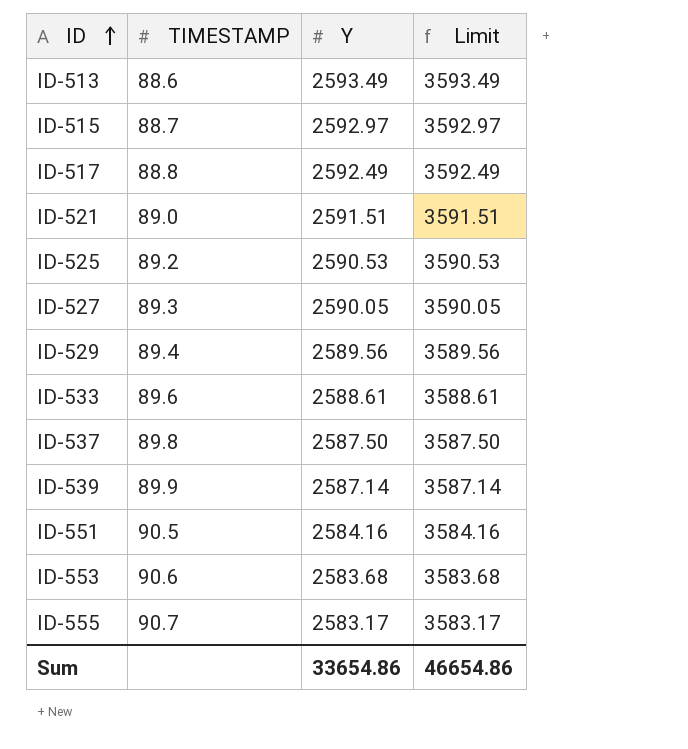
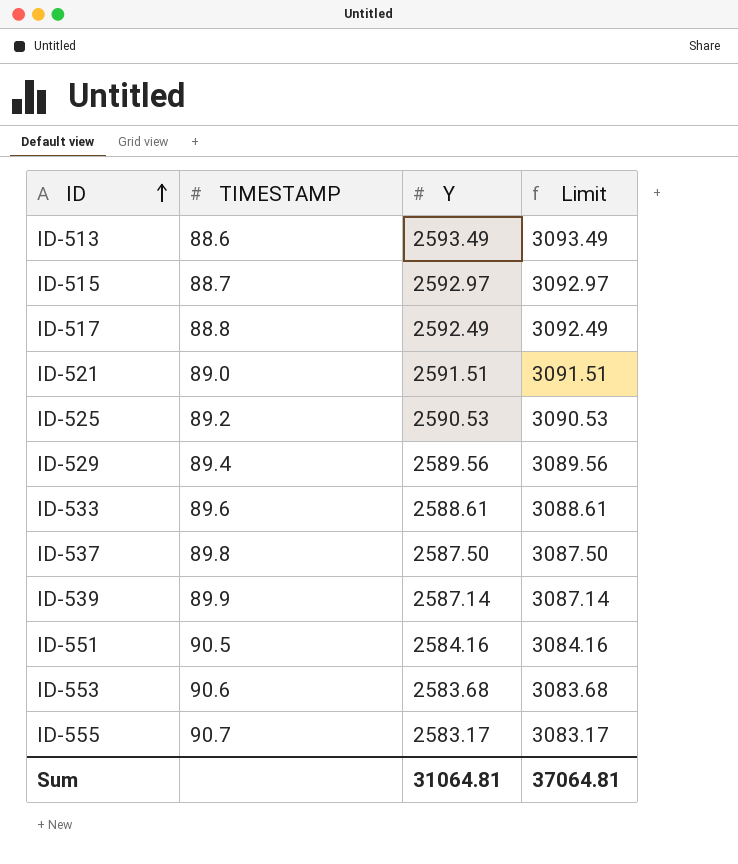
column Limit | formula: [Y] + 1000 -> [Y] + 500
row ID-527: 89.3 | 2590.05 | 3590.05 -> none
Sum | Y: 33654.86 -> 31064.81
Sum | Limit: 46654.86 -> 37064.81

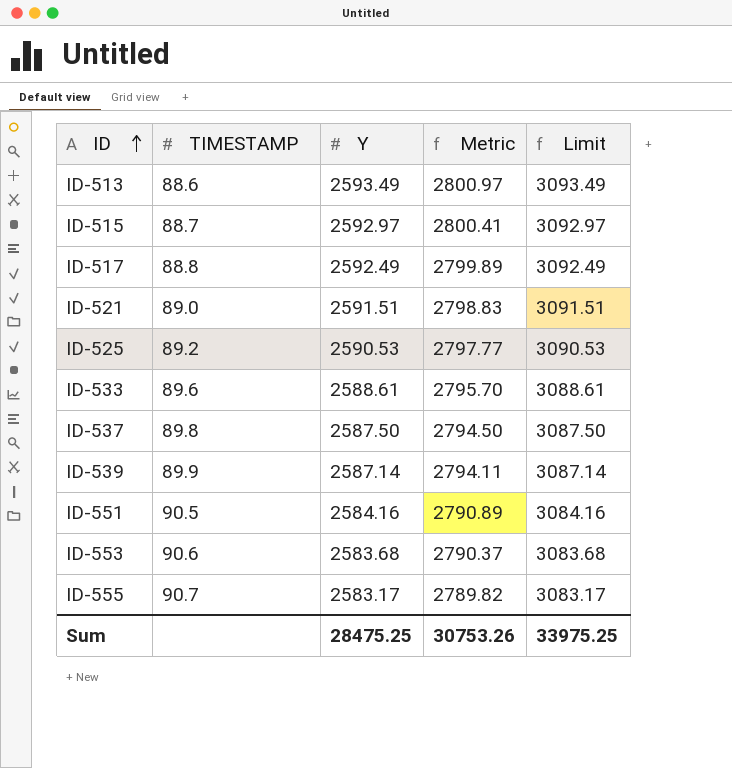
column Metric | formula: none -> [Y] * 1.08
row ID-529: 89.4 | 2589.56 | 3089.56 -> none
Sum | Y: 31064.81 -> 28475.25
Sum | Limit: 37064.81 -> 33975.25

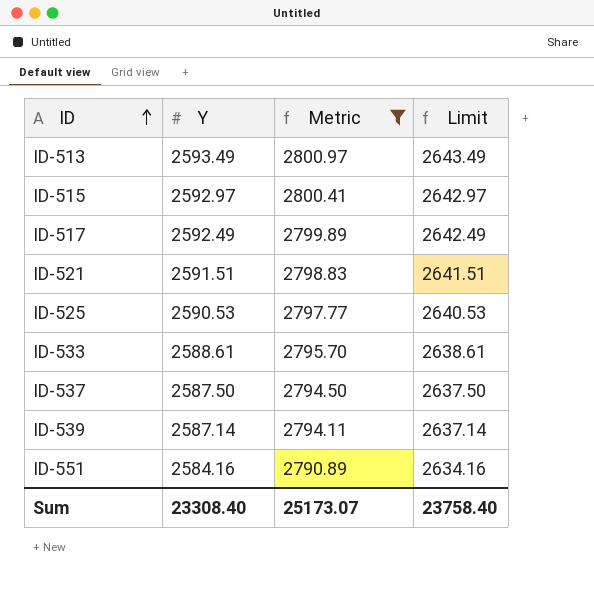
filter: none -> Metric >= 2790.89
column TIMESTAMP | position: 2 -> none
column Limit | formula: [Y] + 500 -> [Y] + 50
Sum | Y: 28475.25 -> 23308.40
Sum | Metric: 30753.26 -> 25173.07
Sum | Limit: 33975.25 -> 23758.40

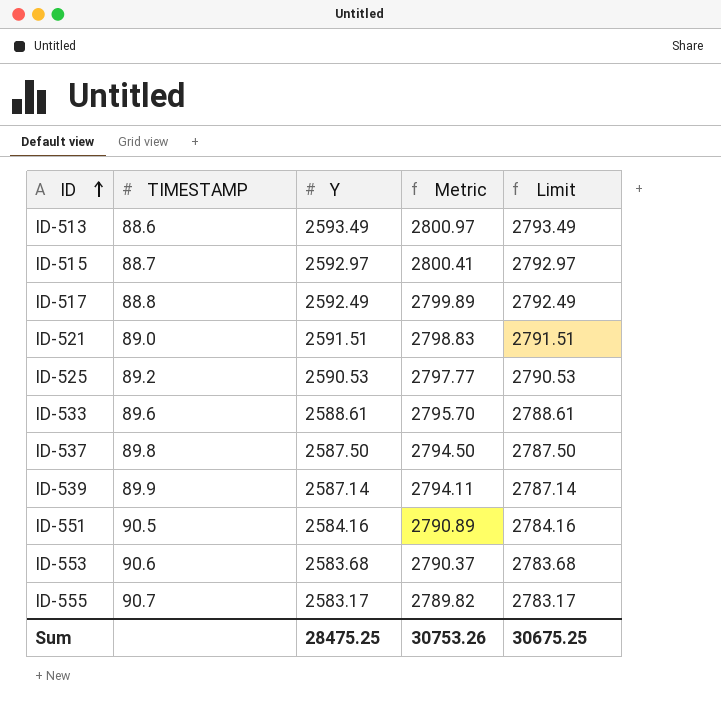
filter: Metric >= 2790.89 -> none
column TIMESTAMP | position: none -> 2
column Limit | formula: [Y] + 50 -> [Y] + 200
Sum | Y: 23308.40 -> 28475.25
Sum | Metric: 25173.07 -> 30753.26
Sum | Limit: 23758.40 -> 30675.25

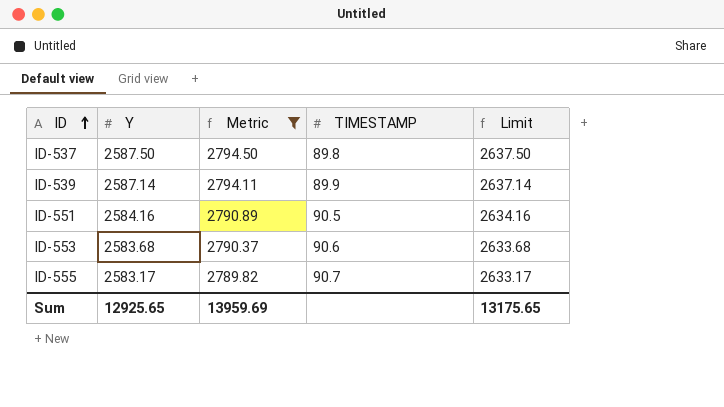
filter: none -> Metric <= 2794.50
column TIMESTAMP | position: 2 -> 4
column Limit | formula: [Y] + 200 -> [Y] + 50
Sum | Y: 28475.25 -> 12925.65
Sum | Metric: 30753.26 -> 13959.69
Sum | Limit: 30675.25 -> 13175.65

